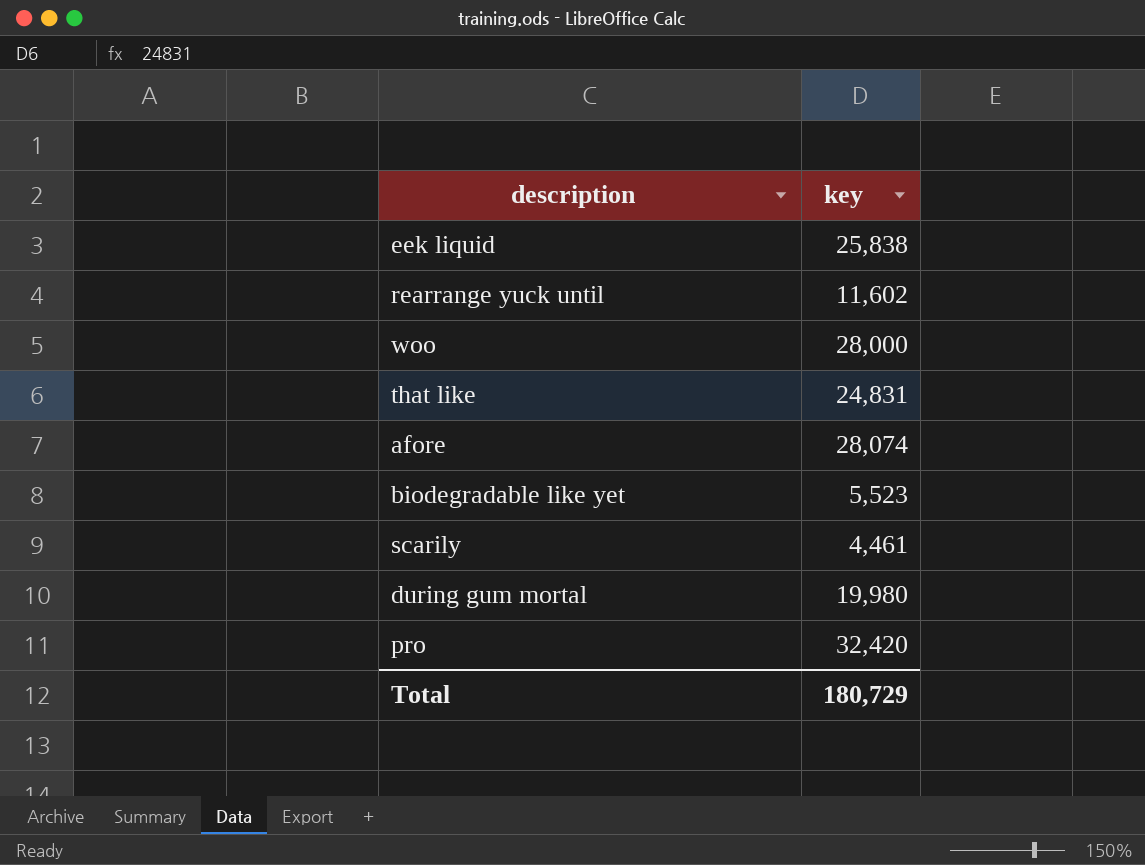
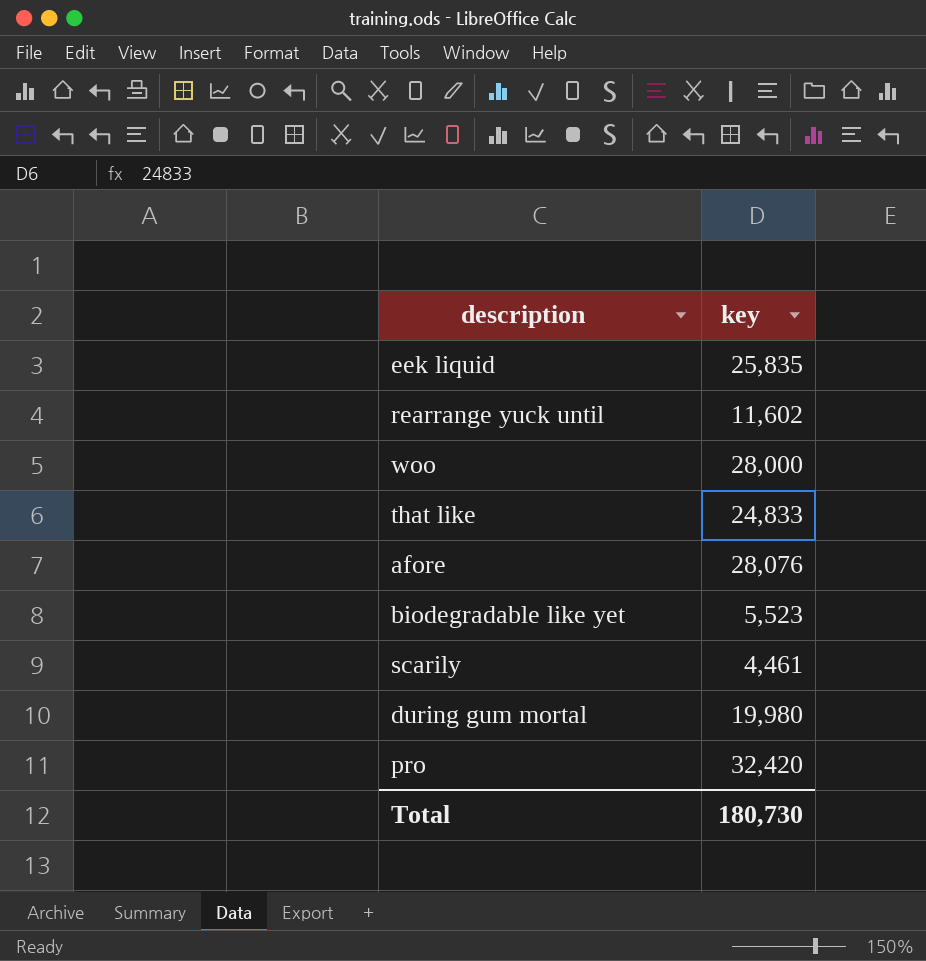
eek liquid | key: 25,838 -> 25,835
that like | key: 24,831 -> 24,833
afore | key: 28,074 -> 28,076
Total | key: 180,729 -> 180,730

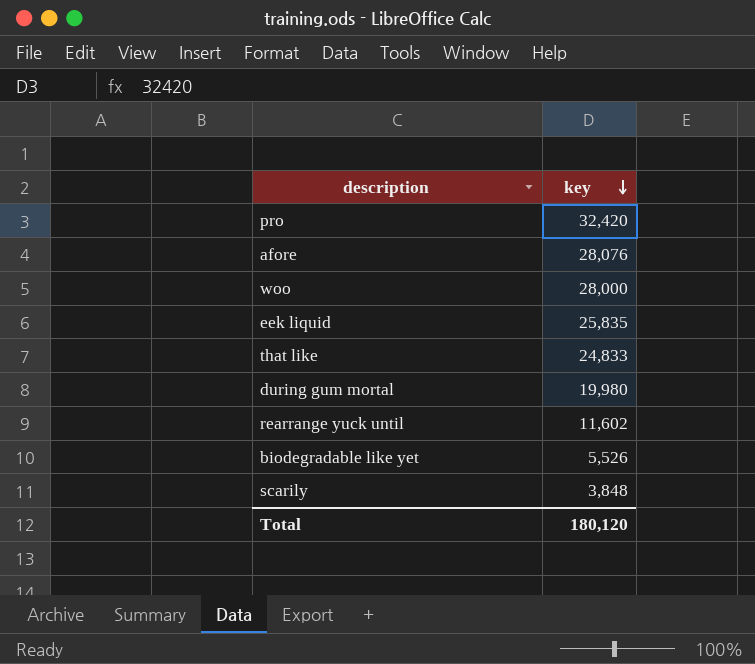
row order: none -> key descending
biodegradable like yet | key: 5,523 -> 5,526
scarily | key: 4,461 -> 3,848
Total | key: 180,730 -> 180,120

